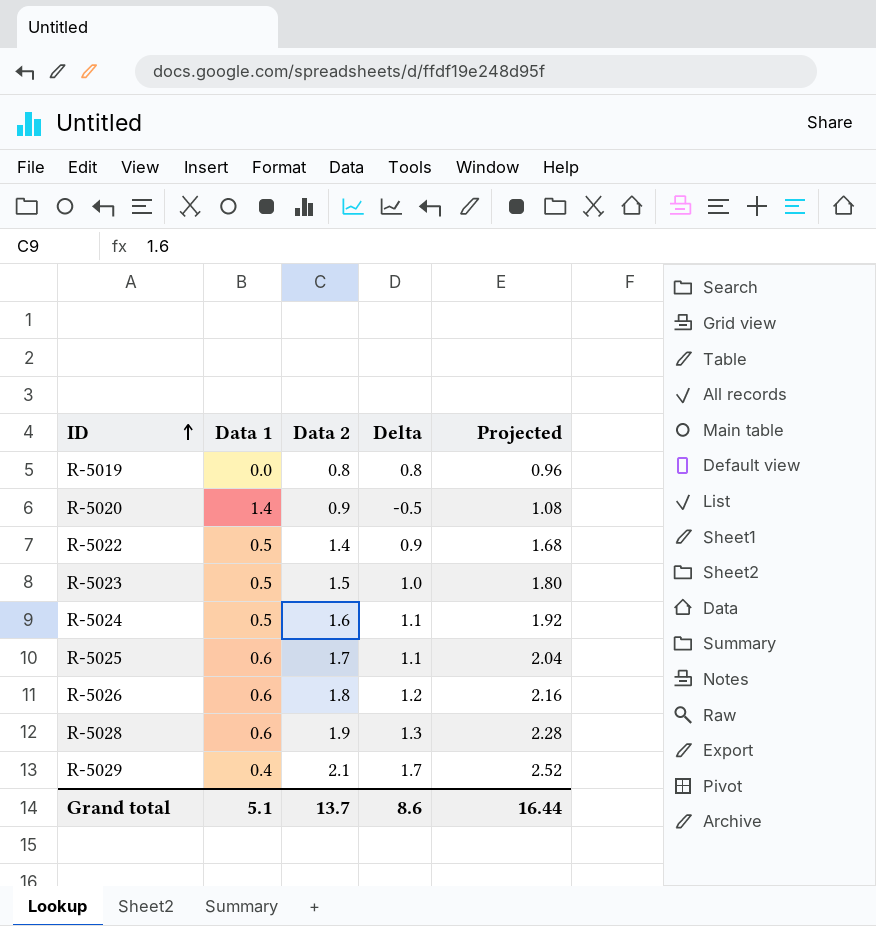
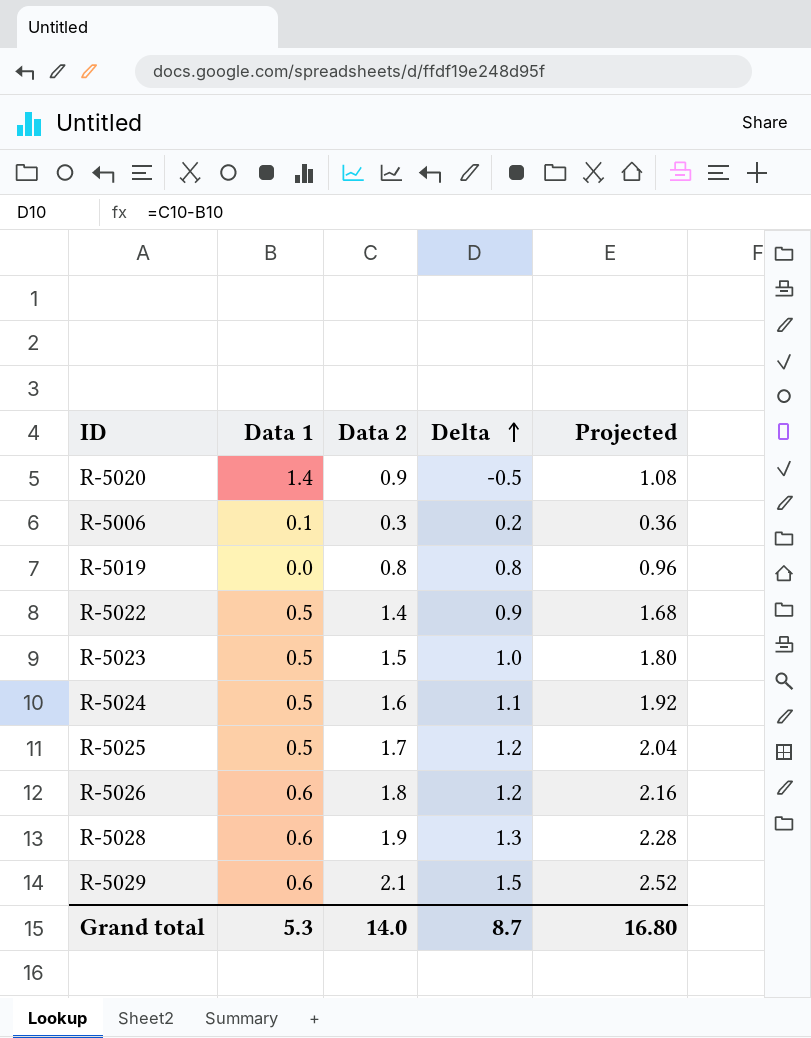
row order: ID ascending -> Delta ascending
row R-5006: none -> 0.1 | 0.3 | 0.2 | 0.36
R-5025 | Data 1: 0.6 -> 0.5
R-5025 | Delta: 1.1 -> 1.2
R-5029 | Data 1: 0.4 -> 0.6
R-5029 | Delta: 1.7 -> 1.5
Grand total | Data 1: 5.1 -> 5.3
Grand total | Data 2: 13.7 -> 14.0
Grand total | Delta: 8.6 -> 8.7
Grand total | Projected: 16.44 -> 16.80

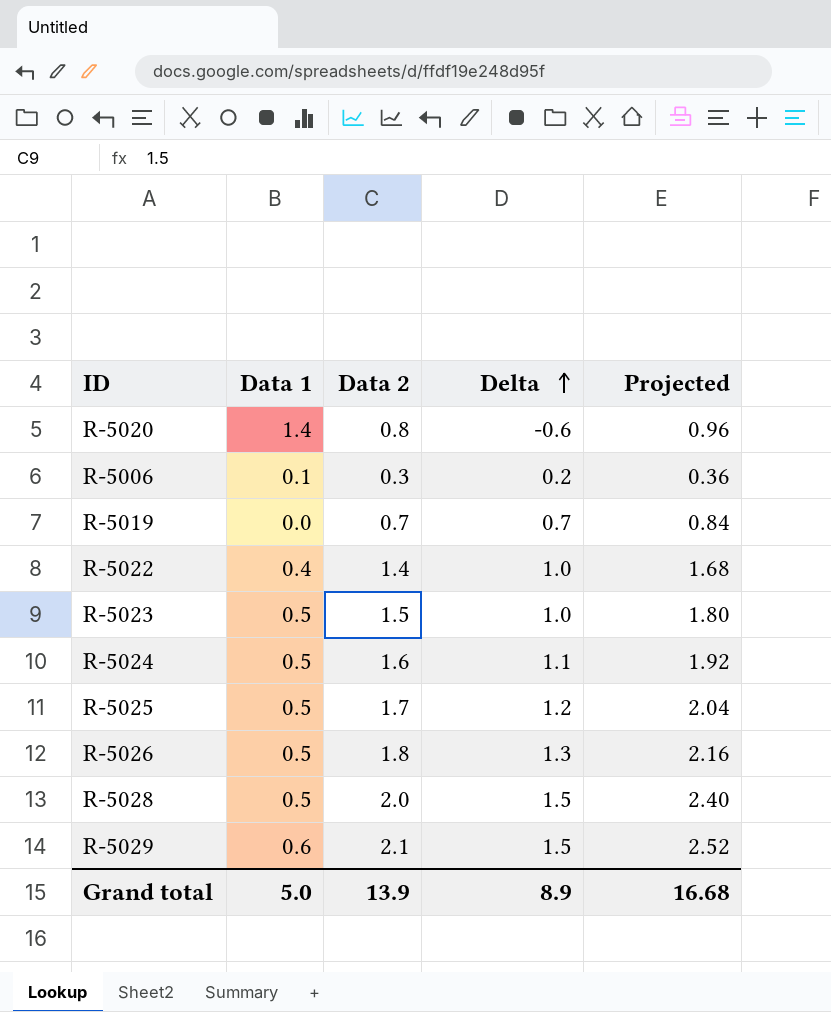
R-5020 | Data 2: 0.9 -> 0.8
R-5020 | Delta: -0.5 -> -0.6
R-5020 | Projected: 1.08 -> 0.96
R-5019 | Data 2: 0.8 -> 0.7
R-5019 | Delta: 0.8 -> 0.7
R-5019 | Projected: 0.96 -> 0.84
R-5022 | Data 1: 0.5 -> 0.4
R-5022 | Delta: 0.9 -> 1.0
R-5026 | Data 1: 0.6 -> 0.5
R-5026 | Delta: 1.2 -> 1.3
R-5028 | Data 1: 0.6 -> 0.5
R-5028 | Data 2: 1.9 -> 2.0
R-5028 | Delta: 1.3 -> 1.5
R-5028 | Projected: 2.28 -> 2.40
Grand total | Data 1: 5.3 -> 5.0
Grand total | Data 2: 14.0 -> 13.9
Grand total | Delta: 8.7 -> 8.9
Grand total | Projected: 16.80 -> 16.68

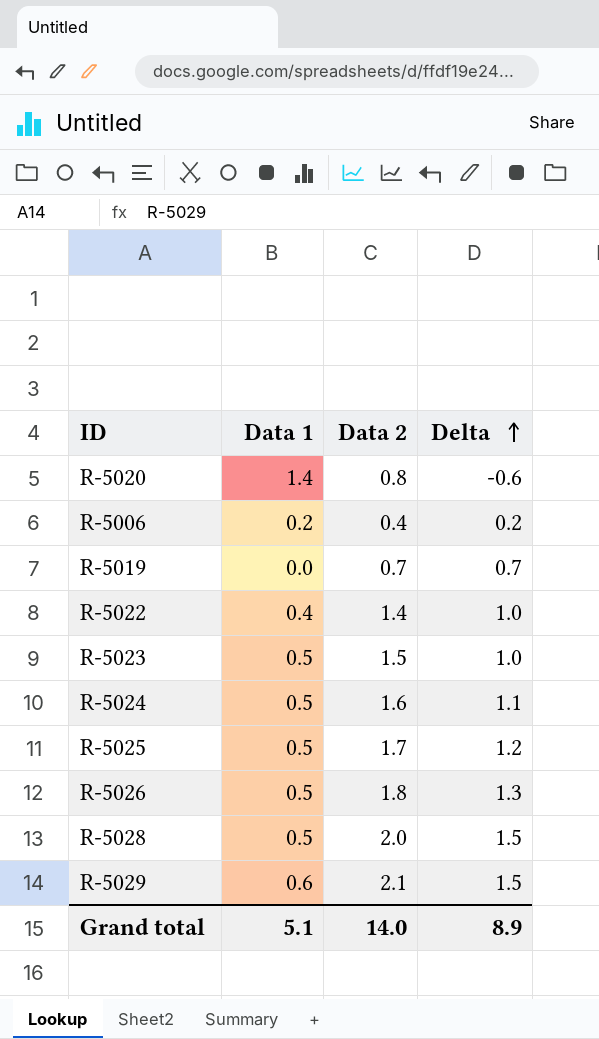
column Projected | formula: [Data 2] * 1.2 -> none
R-5006 | Data 1: 0.1 -> 0.2
R-5006 | Data 2: 0.3 -> 0.4
Grand total | Data 1: 5.0 -> 5.1
Grand total | Data 2: 13.9 -> 14.0

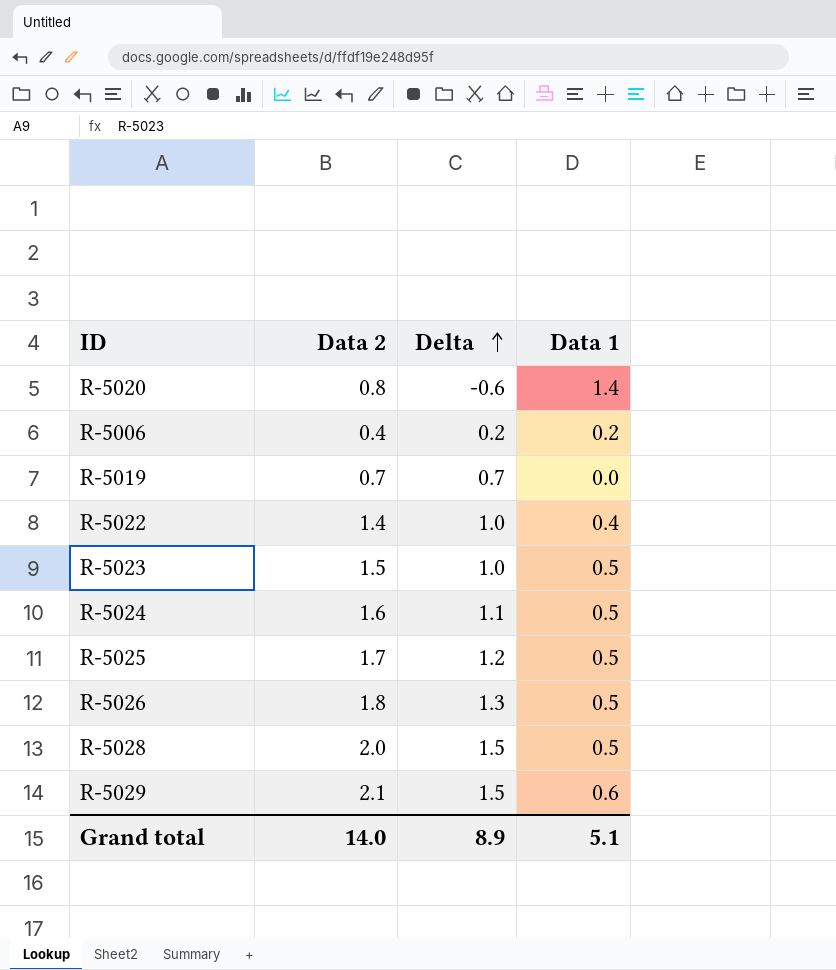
column Data 1 | position: 2 -> 4

